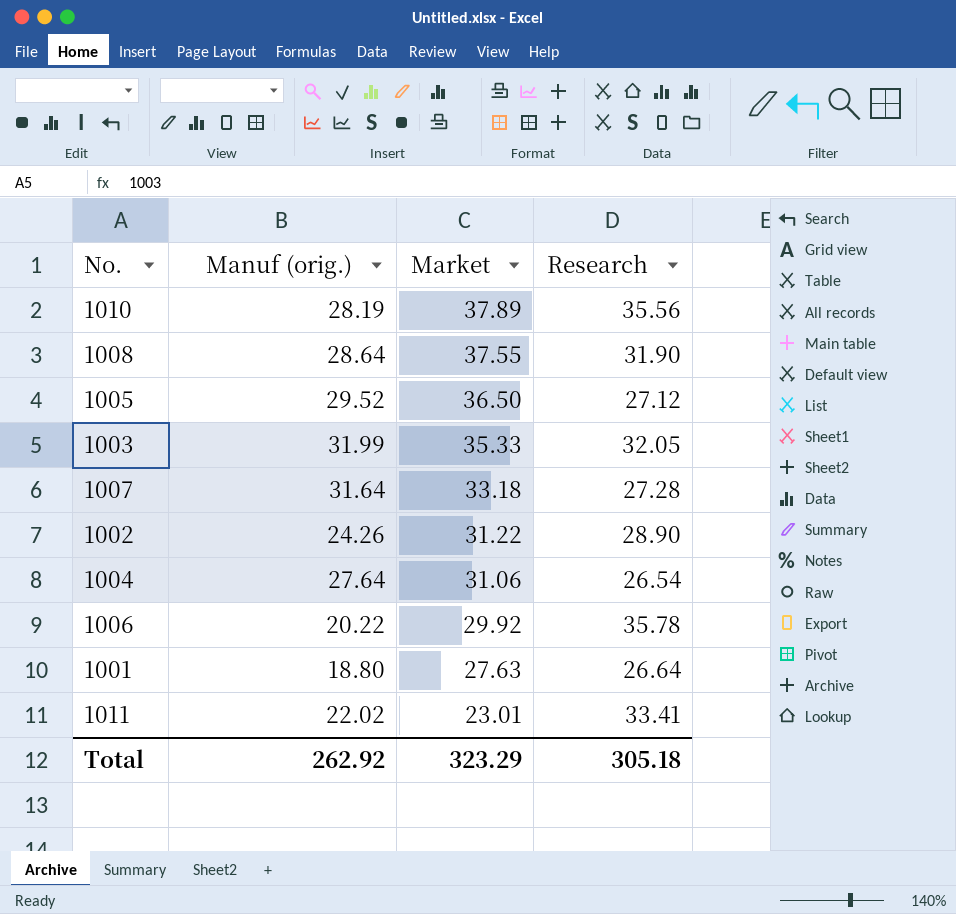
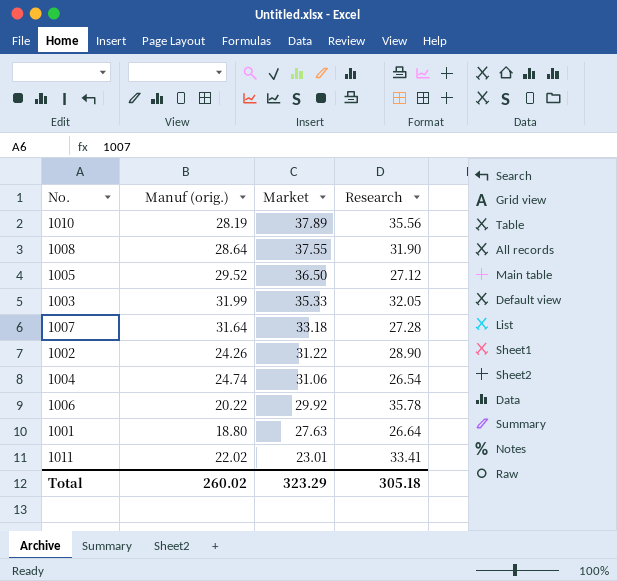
1004 | Manuf (orig.): 27.64 -> 24.74
Total | Manuf (orig.): 262.92 -> 260.02

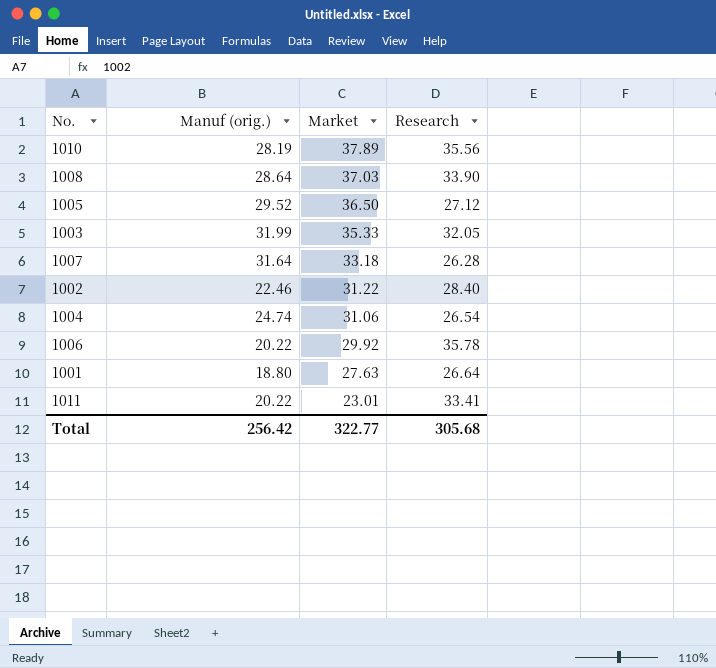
1008 | Market: 37.55 -> 37.03
1008 | Research: 31.90 -> 33.90
1007 | Research: 27.28 -> 26.28
1002 | Manuf (orig.): 24.26 -> 22.46
1002 | Research: 28.90 -> 28.40
1011 | Manuf (orig.): 22.02 -> 20.22
Total | Manuf (orig.): 260.02 -> 256.42
Total | Market: 323.29 -> 322.77
Total | Research: 305.18 -> 305.68

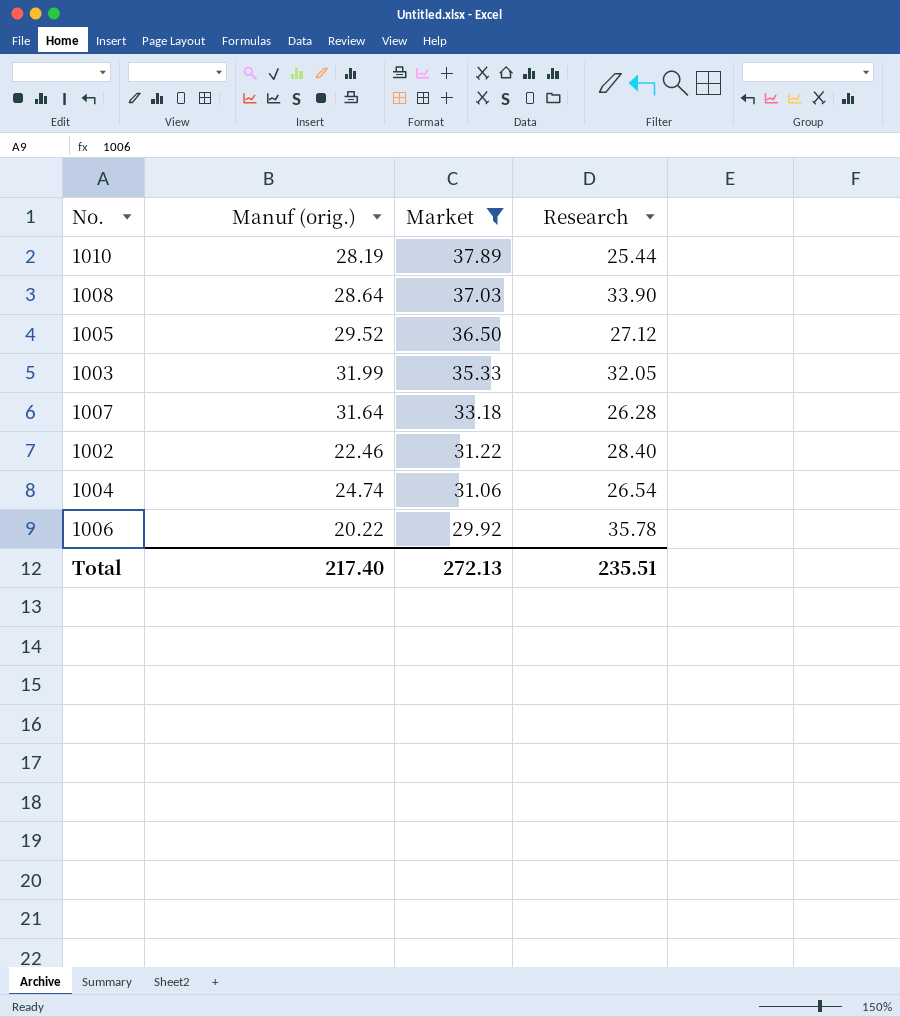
filter: none -> Market >= 29.92
1010 | Research: 35.56 -> 25.44
Total | Manuf (orig.): 256.42 -> 217.40
Total | Market: 322.77 -> 272.13
Total | Research: 305.68 -> 235.51

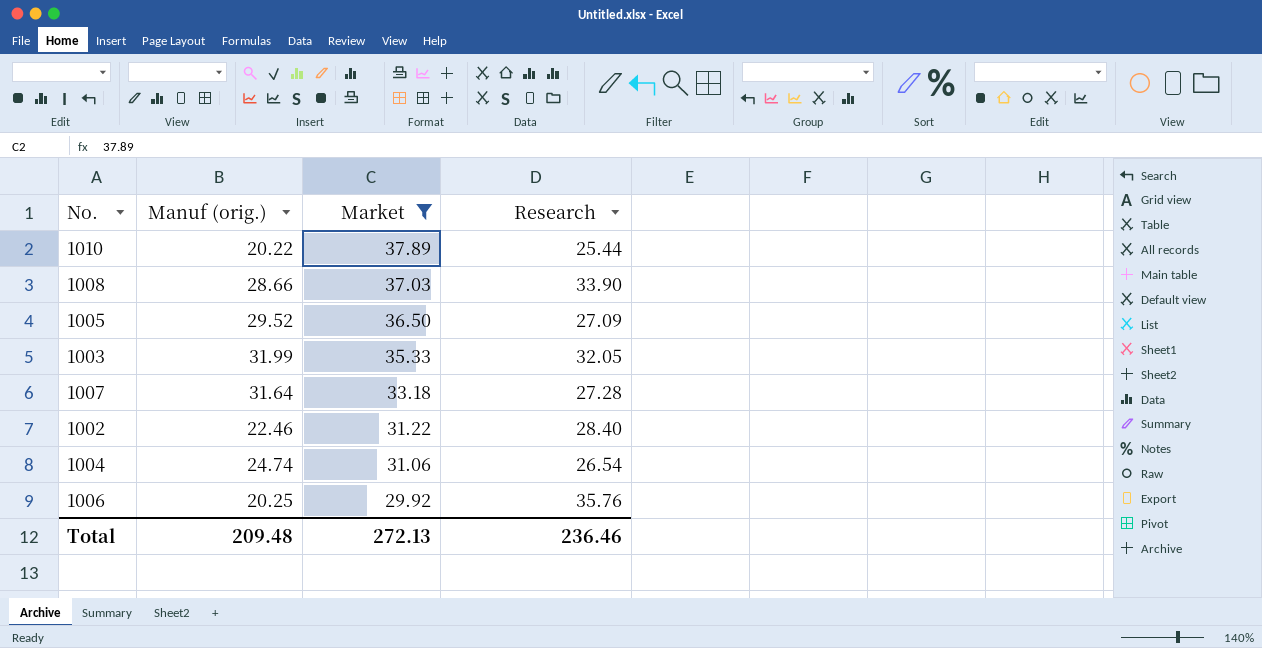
1010 | Manuf (orig.): 28.19 -> 20.22
1008 | Manuf (orig.): 28.64 -> 28.66
1005 | Research: 27.12 -> 27.09
1007 | Research: 26.28 -> 27.28
1006 | Manuf (orig.): 20.22 -> 20.25
1006 | Research: 35.78 -> 35.76
Total | Manuf (orig.): 217.40 -> 209.48
Total | Research: 235.51 -> 236.46

